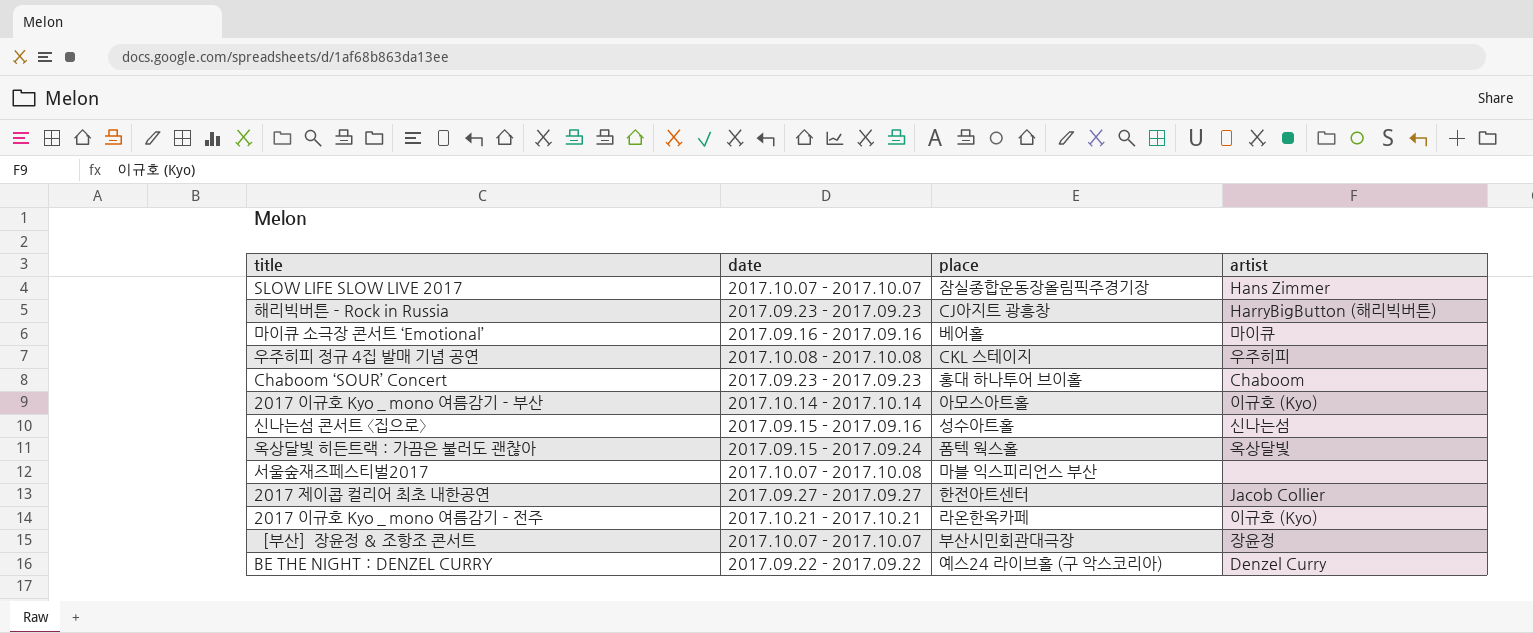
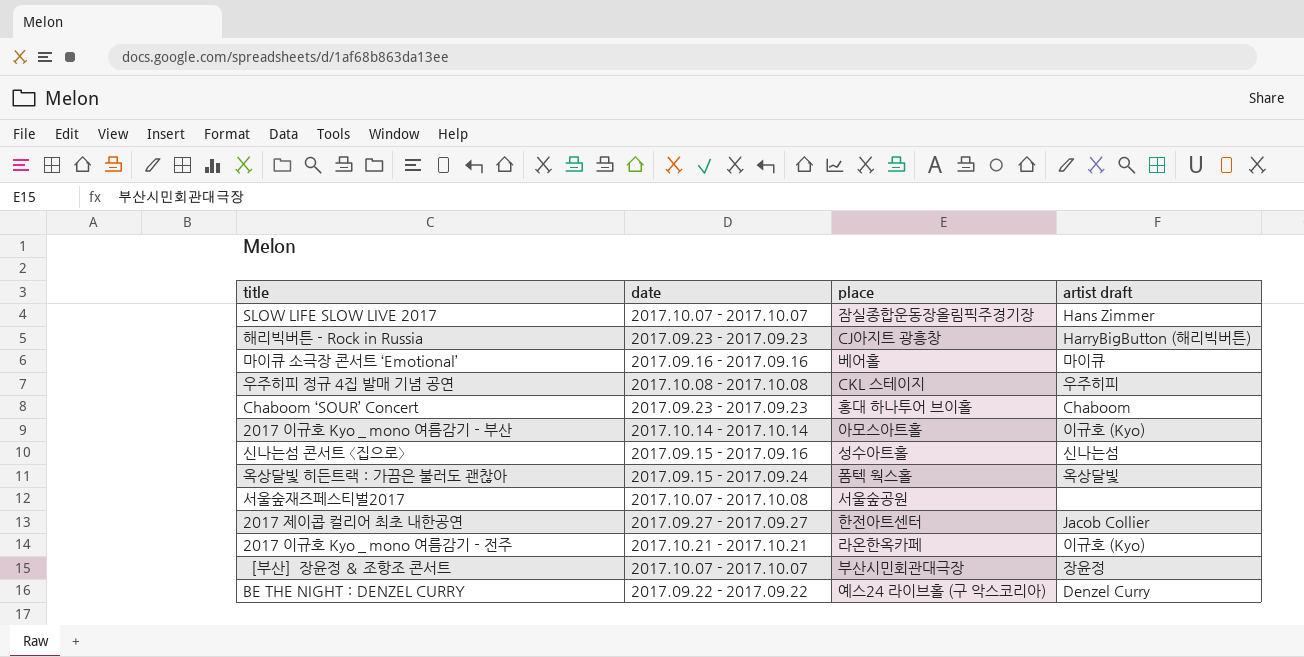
column name: artist -> artist draft
서울숲재즈페스티벌2017 | place: 마블 익스피리언스 부산 -> 서울숲공원

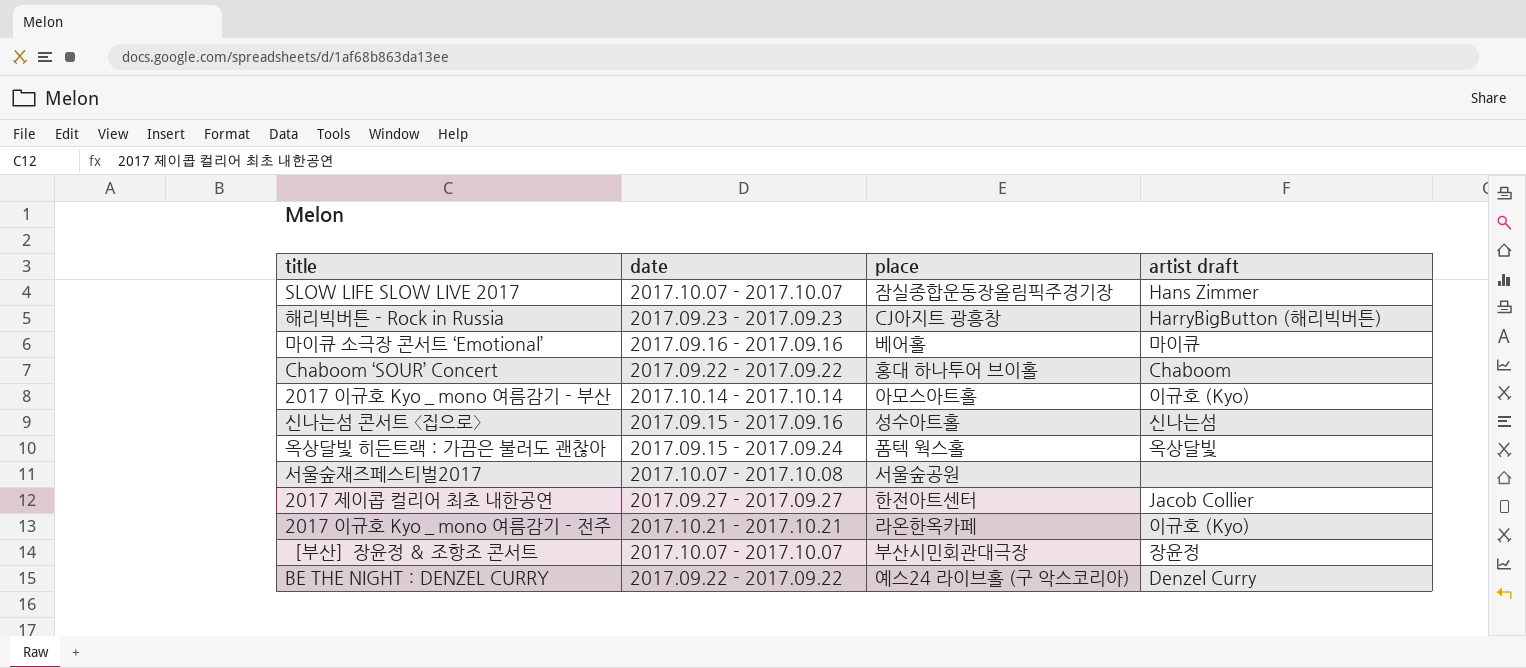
row 우주히피 정규 4집 발매 기념 공연: 2017.10.08 - 2017.10.08 | CKL 스테이지 | 우주히피 -> none
Chaboom ‘SOUR’ Concert | date: 2017.09.23 - 2017.09.23 -> 2017.09.22 - 2017.09.22

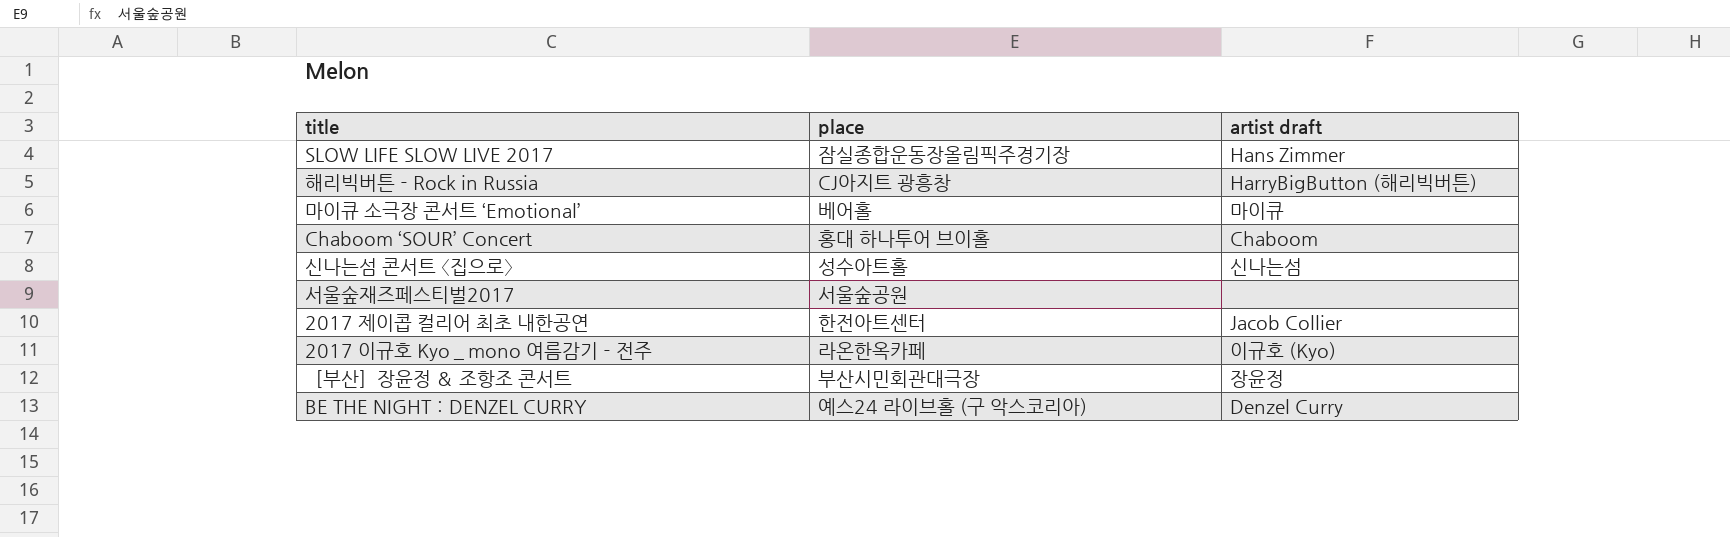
column date | position: 2 -> none
row 2017 이규호 Kyo＿mono 여름감기－부산: 2017.10.14 - 2017.10.14 | 아모스아트홀 | 이규호 (Kyo) -> none
row 옥상달빛 히든트랙：가끔은 불러도 괜찮아: 2017.09.15 - 2017.09.24 | 폼텍 웍스홀 | 옥상달빛 -> none

